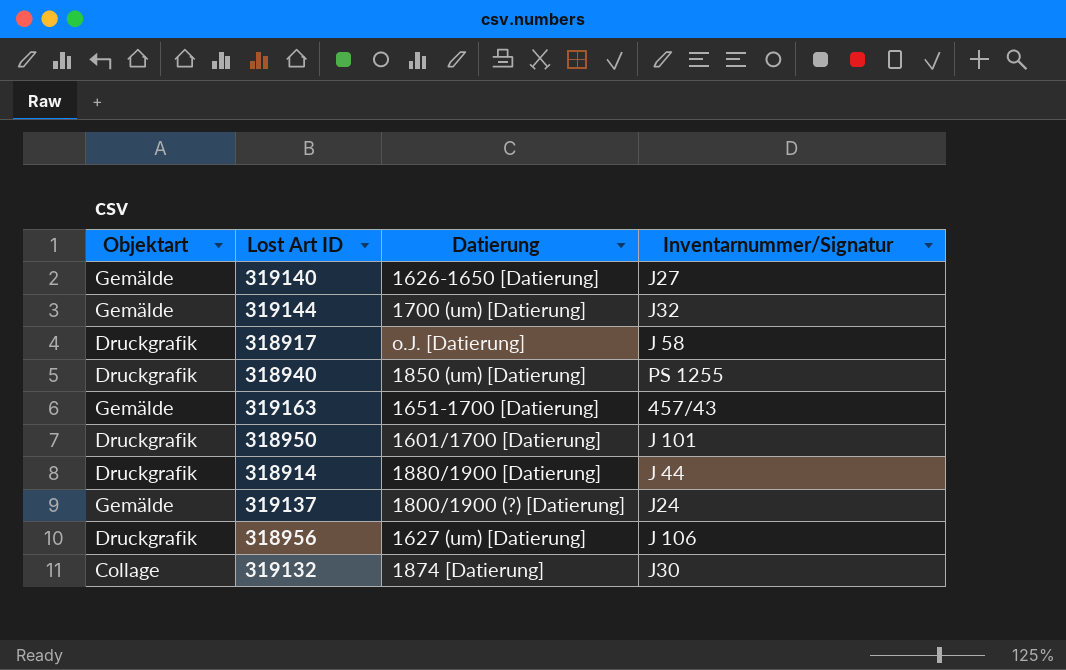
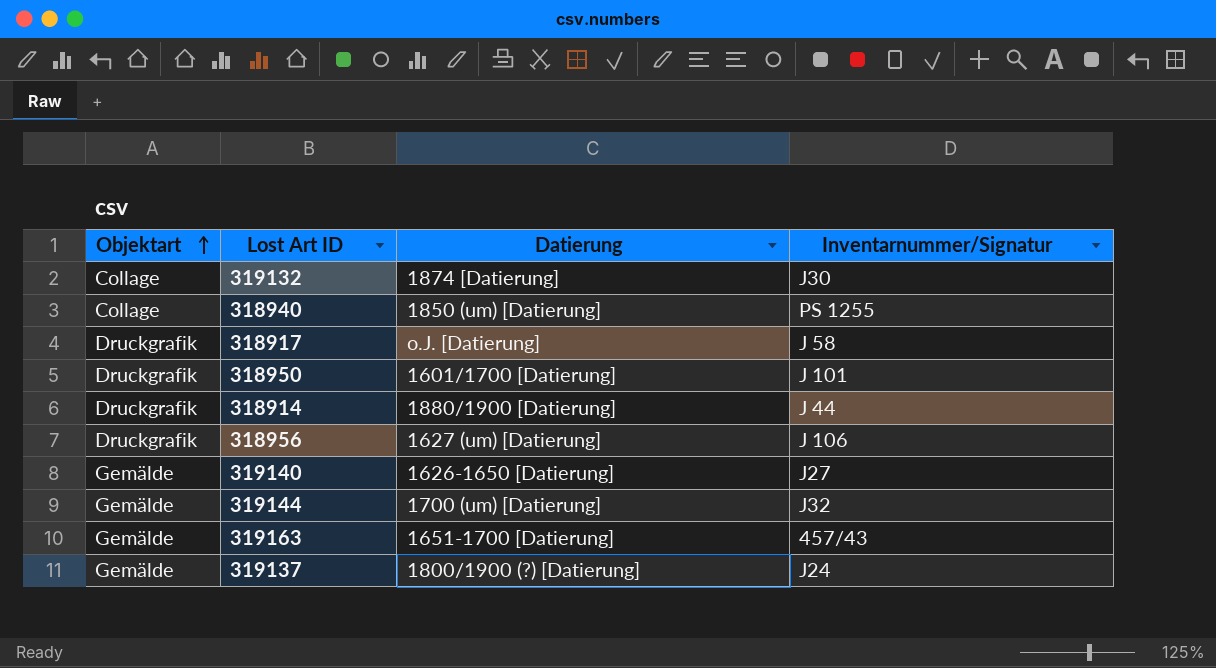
row order: none -> Objektart ascending
318940 | Objektart: Druckgrafik -> Collage

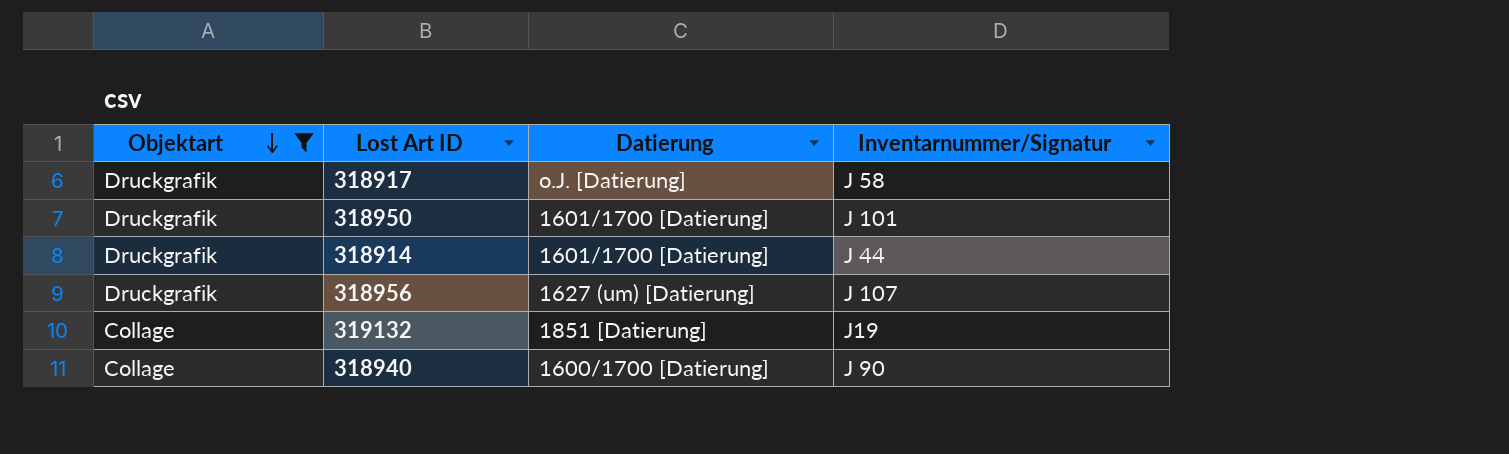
filter: none -> Objektart != Gemälde
row order: Objektart ascending -> Objektart descending
318914 | Datierung: 1880/1900 [Datierung] -> 1601/1700 [Datierung]
318956 | Inventarnummer/Signatur: J 106 -> J 107
319132 | Datierung: 1874 [Datierung] -> 1851 [Datierung]
319132 | Inventarnummer/Signatur: J30 -> J19
318940 | Datierung: 1850 (um) [Datierung] -> 1600/1700 [Datierung]
318940 | Inventarnummer/Signatur: PS 1255 -> J 90

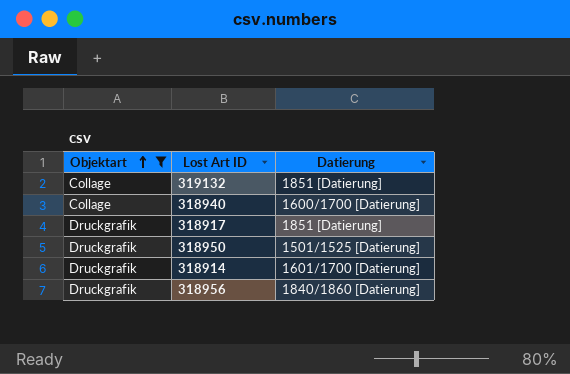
row order: Objektart descending -> Objektart ascending
column Inventarnummer/Signatur | position: 4 -> none
318917 | Datierung: o.J. [Datierung] -> 1851 [Datierung]
318950 | Datierung: 1601/1700 [Datierung] -> 1501/1525 [Datierung]
318956 | Datierung: 1627 (um) [Datierung] -> 1840/1860 [Datierung]

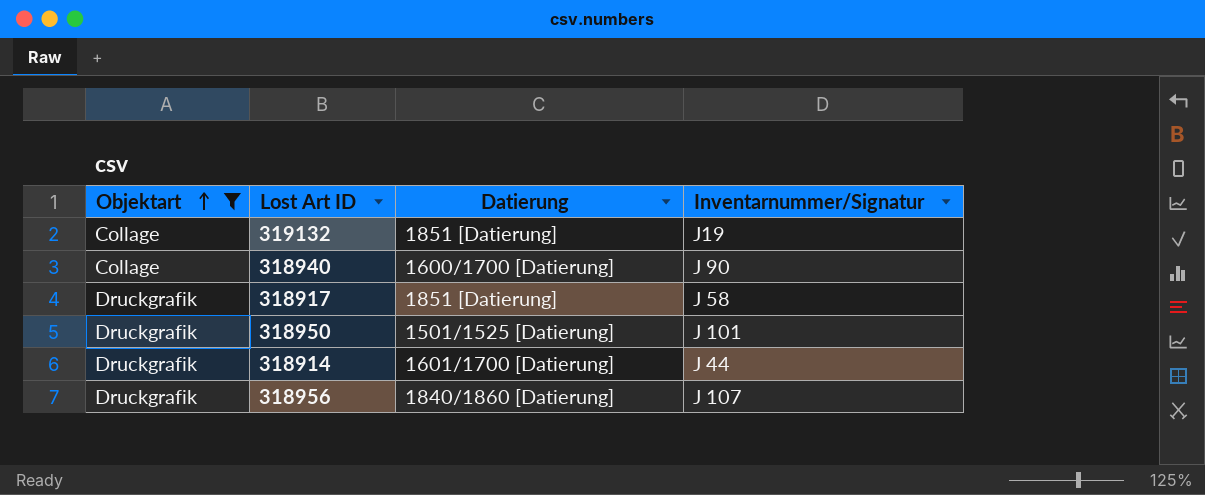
column Inventarnummer/Signatur | position: none -> 4

